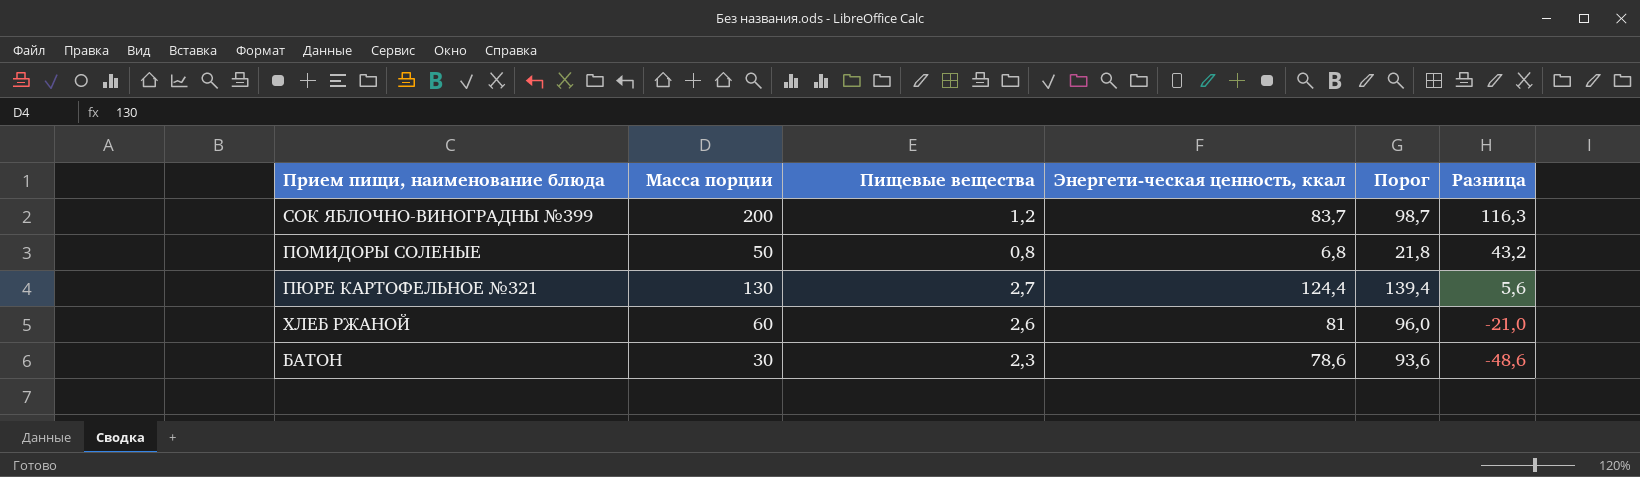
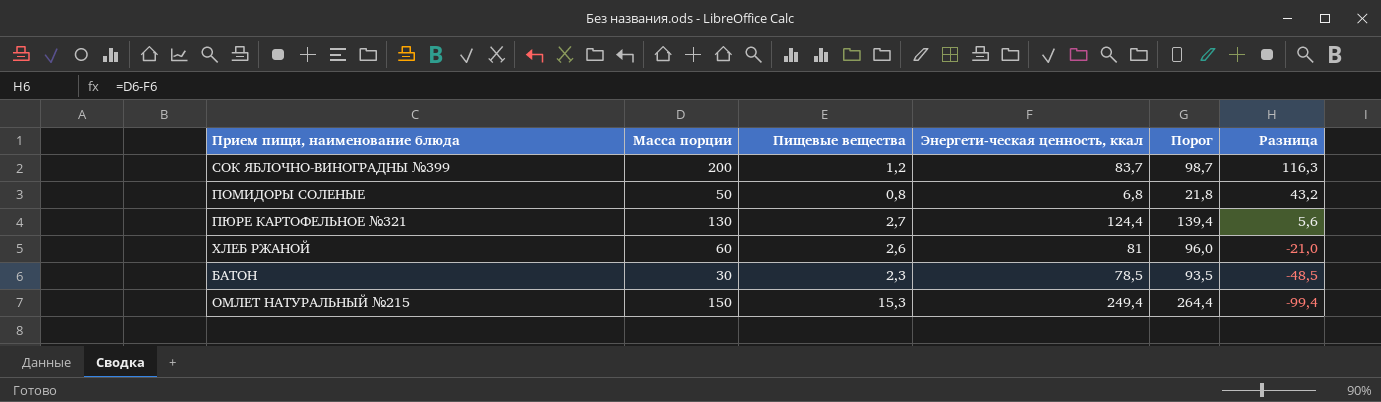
БАТОН | Энергети-ческая ценность, ккал: 78,6 -> 78,5
БАТОН | Порог: 93,6 -> 93,5
БАТОН | Разница: -48,6 -> -48,5
row ОМЛЕТ НАТУРАЛЬНЫЙ №215: none -> 150 | 15,3 | 249,4 | 264,4 | -99,4

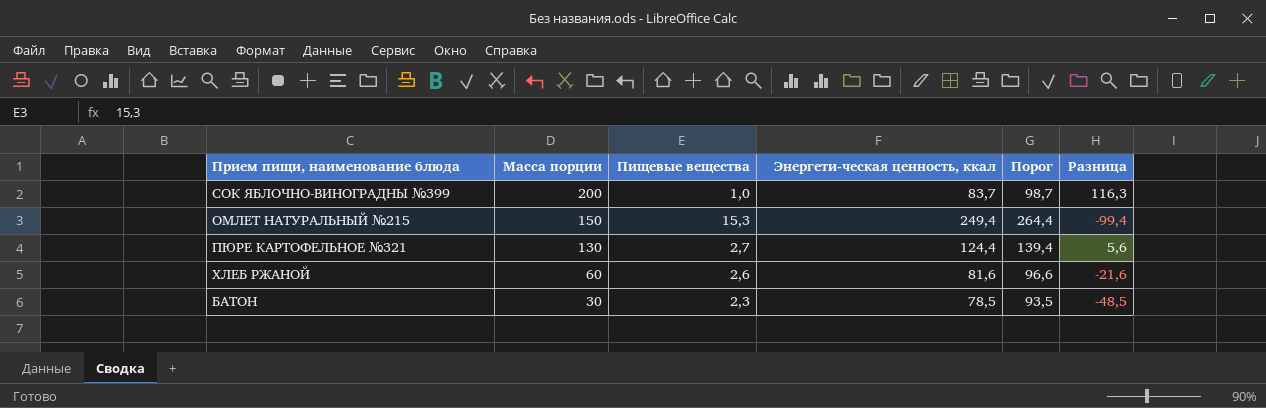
row order: Разница descending -> Масса порции descending
row ПОМИДОРЫ СОЛЕНЫЕ: 50 | 0,8 | 6,8 | 21,8 | 43,2 -> none
СОК ЯБЛОЧНО-ВИНОГРАДНЫ №399 | Пищевые вещества: 1,2 -> 1,0
ХЛЕБ РЖАНОЙ | Энергети-ческая ценность, ккал: 81 -> 81,6
ХЛЕБ РЖАНОЙ | Порог: 96,0 -> 96,6
ХЛЕБ РЖАНОЙ | Разница: -21,0 -> -21,6

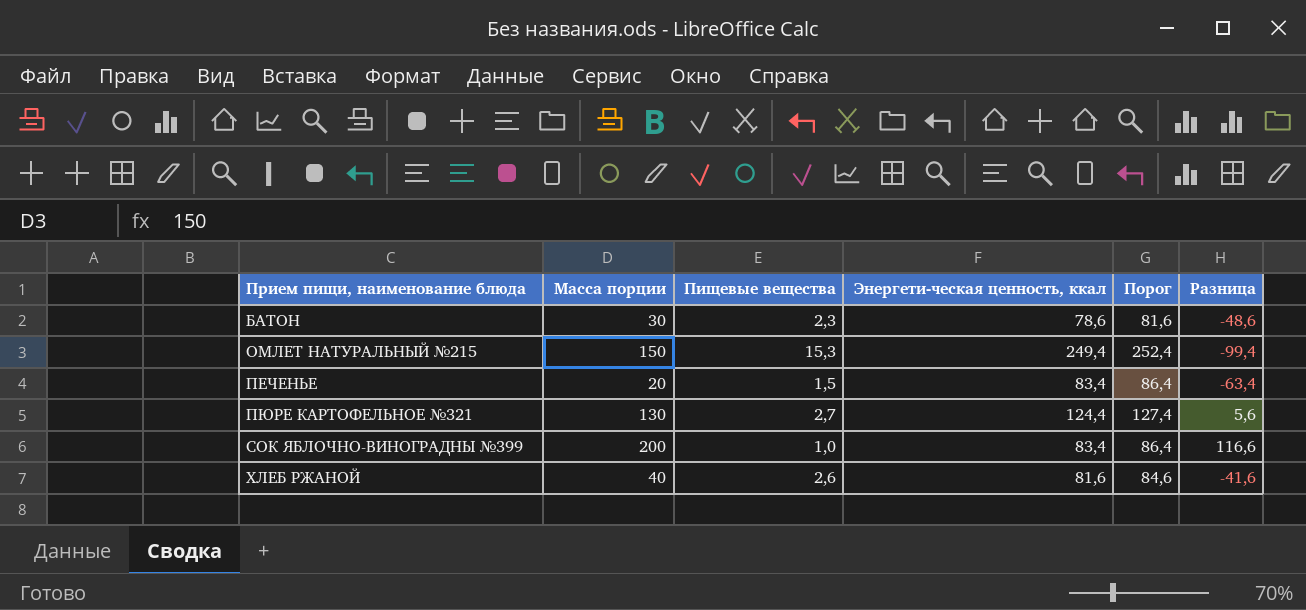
row order: Масса порции descending -> Прием пищи, наименование блюда ascending
column Порог | formula: [Энергети-ческая ценность, ккал] + 15 -> [Энергети-ческая ценность, ккал] + 3
БАТОН | Энергети-ческая ценность, ккал: 78,5 -> 78,6
БАТОН | Разница: -48,5 -> -48,6
row ПЕЧЕНЬЕ: none -> 20 | 1,5 | 83,4 | 86,4 | -63,4
СОК ЯБЛОЧНО-ВИНОГРАДНЫ №399 | Энергети-ческая ценность, ккал: 83,7 -> 83,4
СОК ЯБЛОЧНО-ВИНОГРАДНЫ №399 | Разница: 116,3 -> 116,6
ХЛЕБ РЖАНОЙ | Масса порции: 60 -> 40
ХЛЕБ РЖАНОЙ | Разница: -21,6 -> -41,6

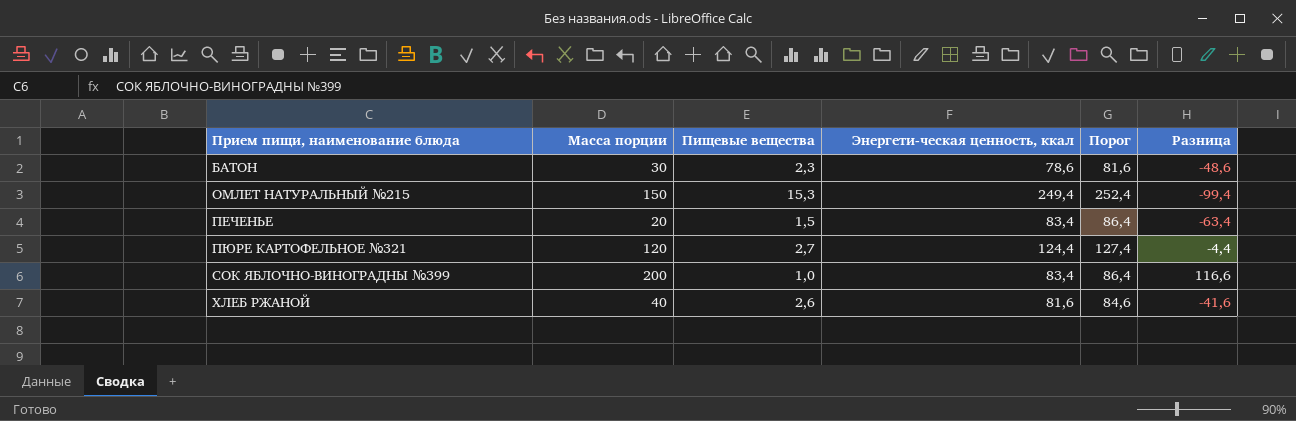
ПЮРЕ КАРТОФЕЛЬНОЕ №321 | Масса порции: 130 -> 120
ПЮРЕ КАРТОФЕЛЬНОЕ №321 | Разница: 5,6 -> -4,4

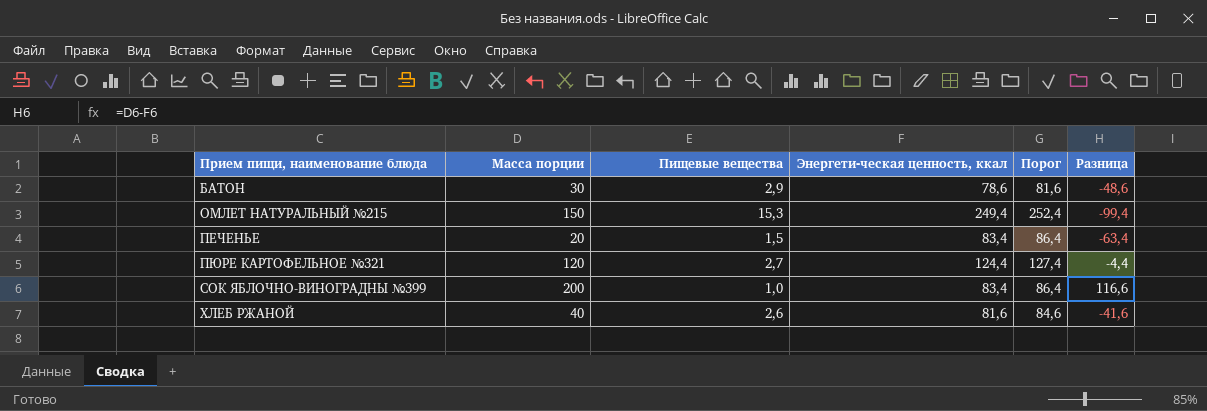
БАТОН | Пищевые вещества: 2,3 -> 2,9

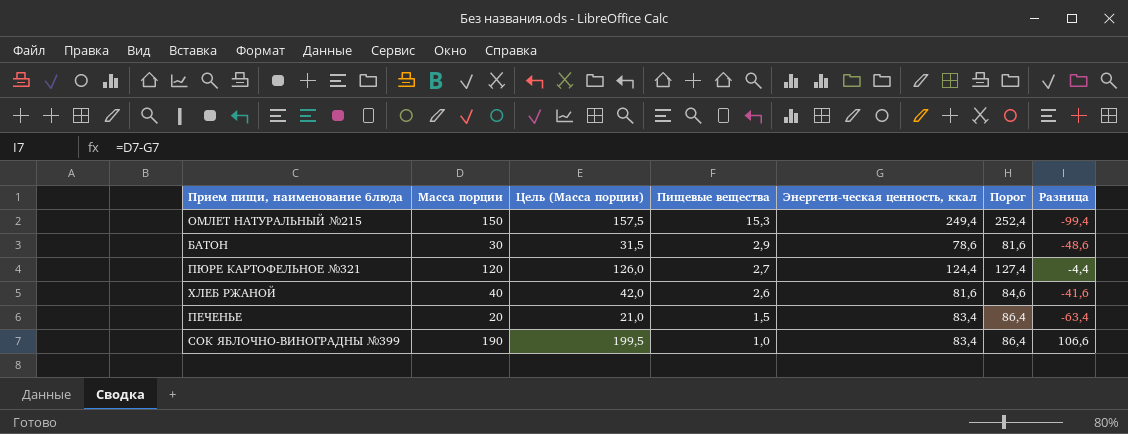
row order: Прием пищи, наименование блюда ascending -> Пищевые вещества descending
column Цель (Масса порции) | formula: none -> [Масса порции] * 1,05
СОК ЯБЛОЧНО-ВИНОГРАДНЫ №399 | Масса порции: 200 -> 190
СОК ЯБЛОЧНО-ВИНОГРАДНЫ №399 | Разница: 116,6 -> 106,6

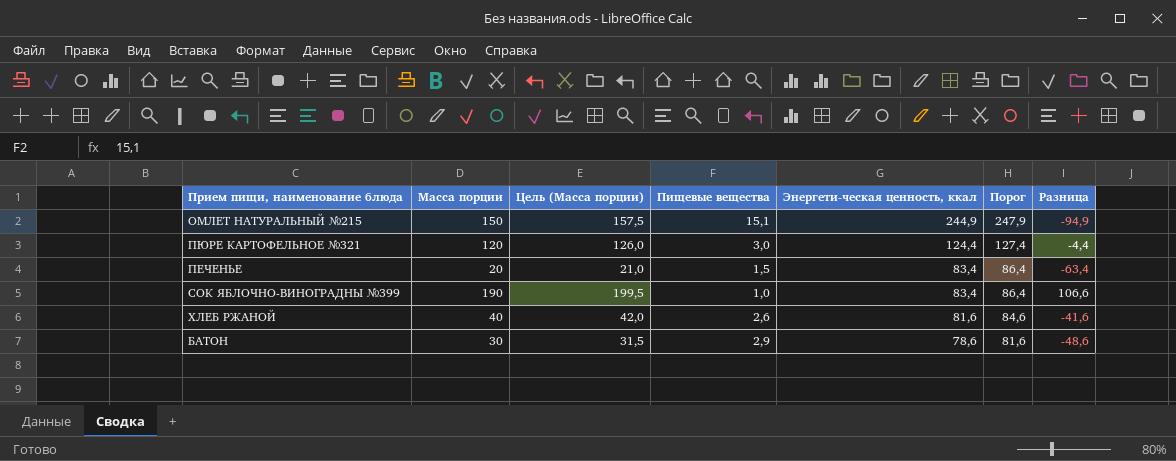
row order: Пищевые вещества descending -> Энергети-ческая ценность, ккал descending
ОМЛЕТ НАТУРАЛЬНЫЙ №215 | Пищевые вещества: 15,3 -> 15,1
ОМЛЕТ НАТУРАЛЬНЫЙ №215 | Энергети-ческая ценность, ккал: 249,4 -> 244,9
ОМЛЕТ НАТУРАЛЬНЫЙ №215 | Порог: 252,4 -> 247,9
ОМЛЕТ НАТУРАЛЬНЫЙ №215 | Разница: -99,4 -> -94,9
ПЮРЕ КАРТОФЕЛЬНОЕ №321 | Пищевые вещества: 2,7 -> 3,0

